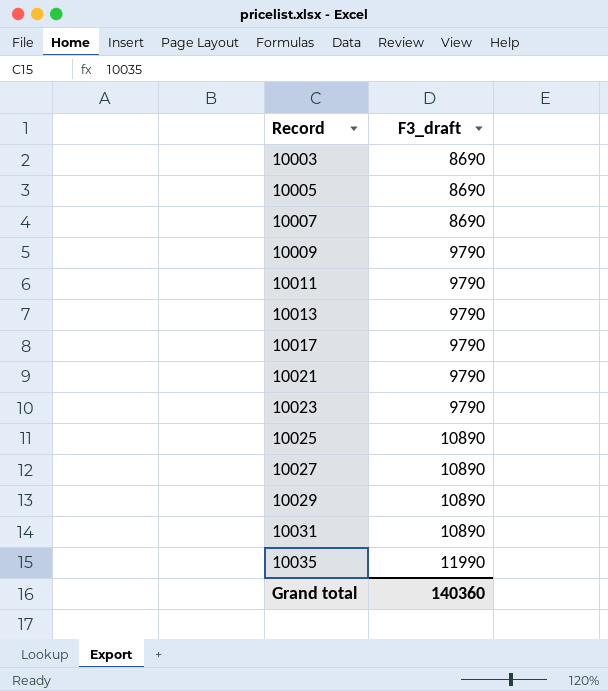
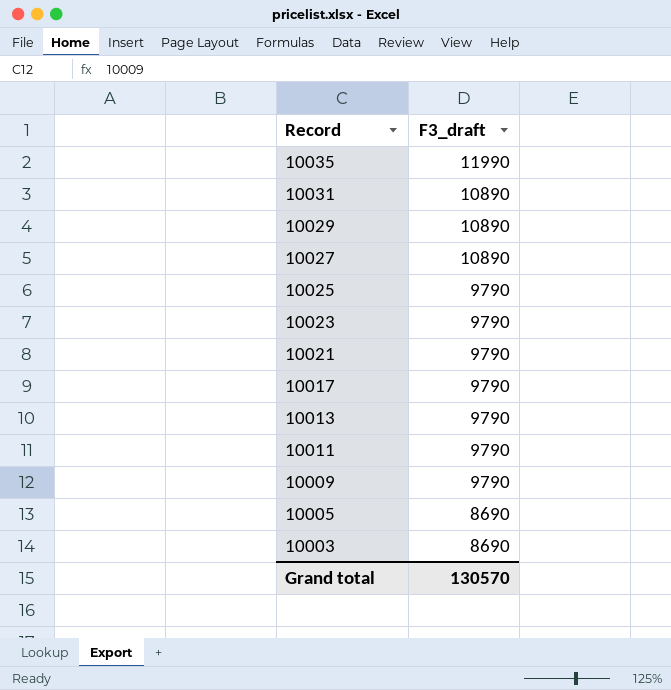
row order: Record ascending -> Record descending
row 10007: 8690 -> none
10025 | F3_draft: 10890 -> 9790
Grand total | F3_draft: 140360 -> 130570

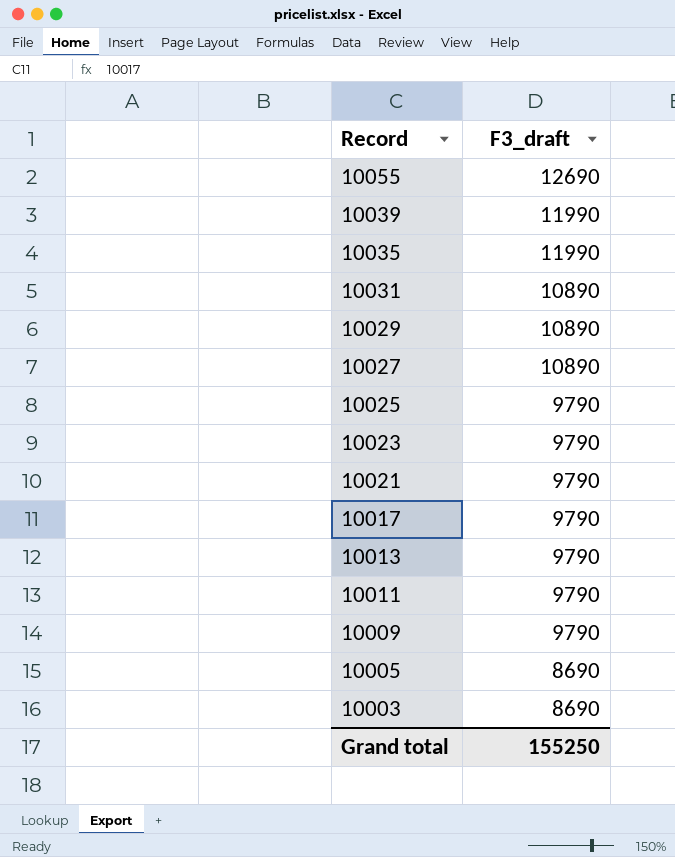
row 10055: none -> 12690
row 10039: none -> 11990
Grand total | F3_draft: 130570 -> 155250

